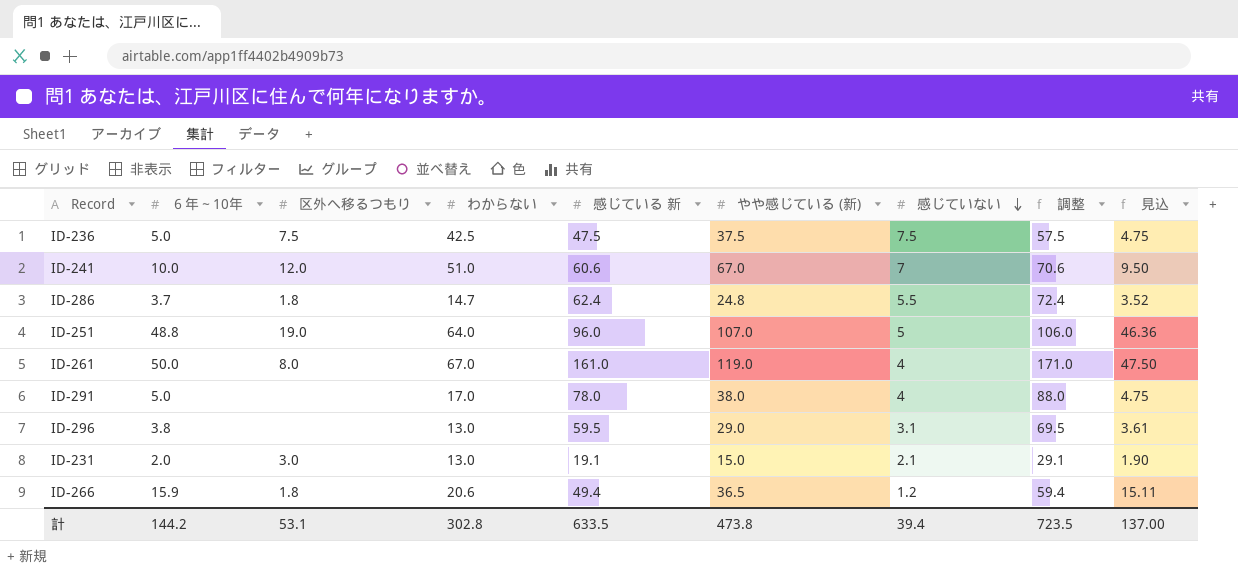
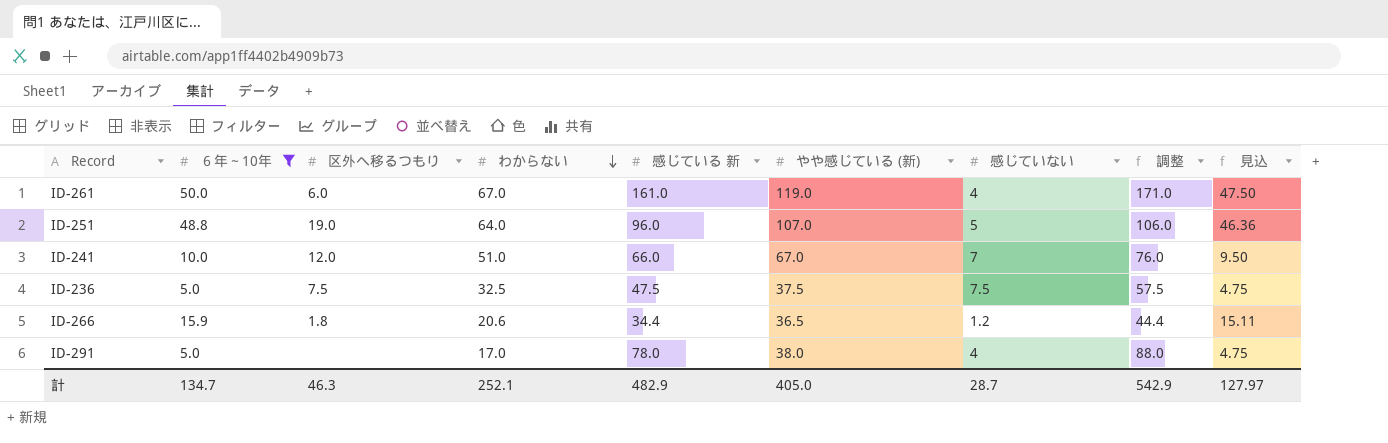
filter: none -> ６年～10年 >= 5.0
row order: 感じていない descending -> わからない descending
ID-261 | 区外へ移るつもり: 8.0 -> 6.0
ID-241 | 感じている 新: 60.6 -> 66.0
ID-241 | 調整: 70.6 -> 76.0
ID-236 | わからない: 42.5 -> 32.5
ID-266 | 感じている 新: 49.4 -> 34.4
ID-266 | 調整: 59.4 -> 44.4
計 | ６年～10年: 144.2 -> 134.7
計 | 区外へ移るつもり: 53.1 -> 46.3
計 | わからない: 302.8 -> 252.1
計 | 感じている 新: 633.5 -> 482.9
計 | やや感じている (新): 473.8 -> 405.0
計 | 感じていない: 39.4 -> 28.7
計 | 調整: 723.5 -> 542.9
計 | 見込: 137.00 -> 127.97

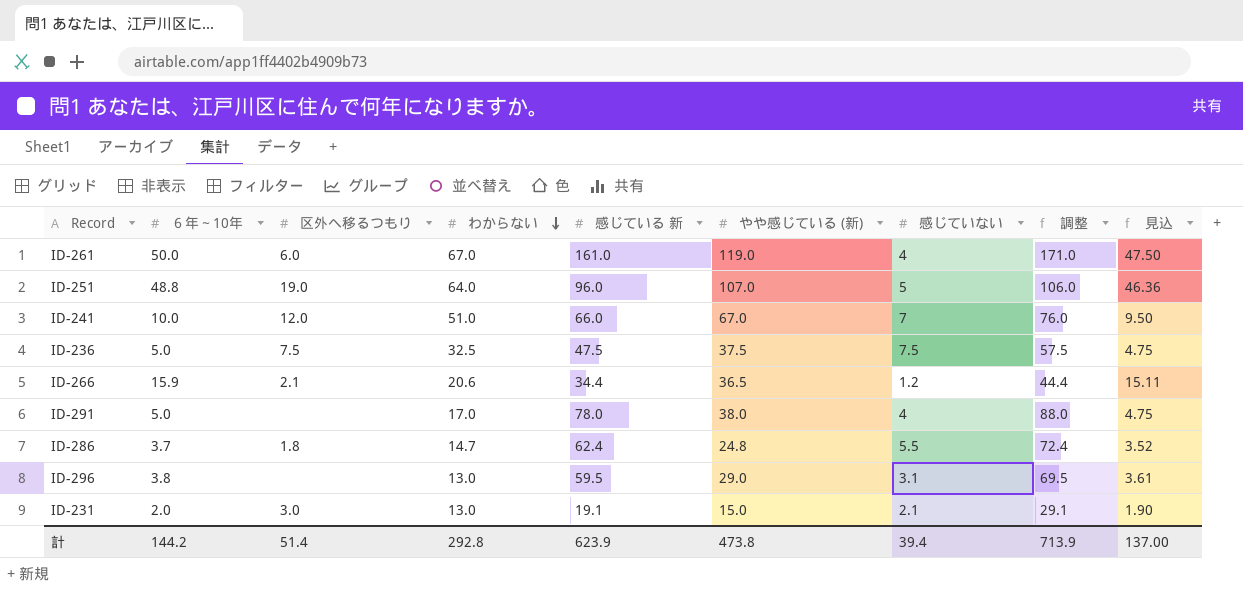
filter: ６年～10年 >= 5.0 -> none
ID-266 | 区外へ移るつもり: 1.8 -> 2.1
計 | ６年～10年: 134.7 -> 144.2
計 | 区外へ移るつもり: 46.3 -> 51.4
計 | わからない: 252.1 -> 292.8
計 | 感じている 新: 482.9 -> 623.9
計 | やや感じている (新): 405.0 -> 473.8
計 | 感じていない: 28.7 -> 39.4
計 | 調整: 542.9 -> 713.9
計 | 見込: 127.97 -> 137.00

